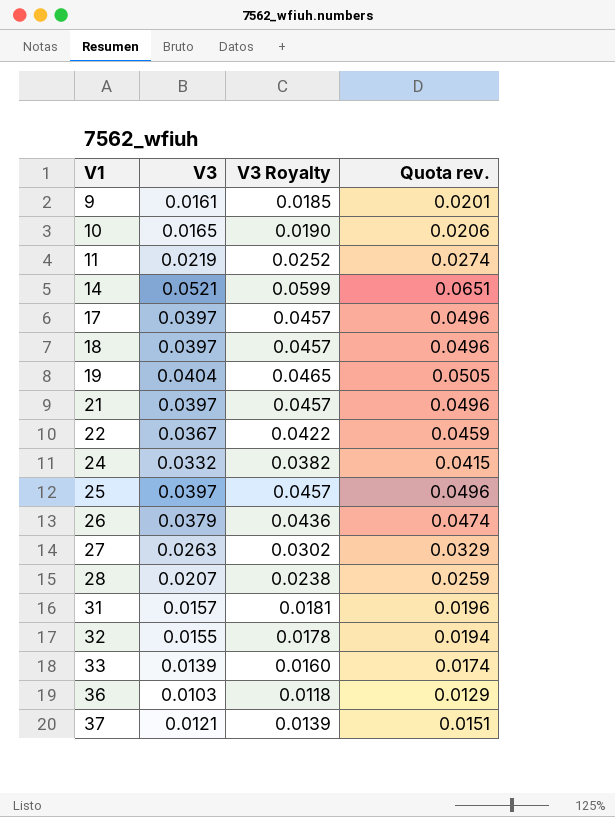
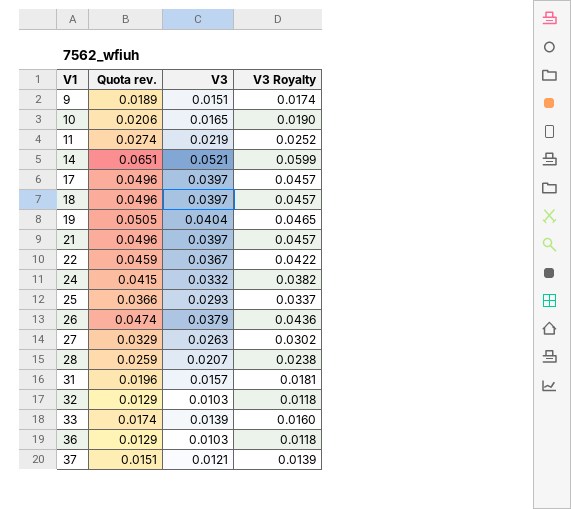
column Quota rev. | position: 4 -> 2
9 | Quota rev.: 0.0201 -> 0.0189
9 | V3: 0.0161 -> 0.0151
9 | V3 Royalty: 0.0185 -> 0.0174
25 | Quota rev.: 0.0496 -> 0.0366
25 | V3: 0.0397 -> 0.0293
25 | V3 Royalty: 0.0457 -> 0.0337
32 | Quota rev.: 0.0194 -> 0.0129
32 | V3: 0.0155 -> 0.0103
32 | V3 Royalty: 0.0178 -> 0.0118

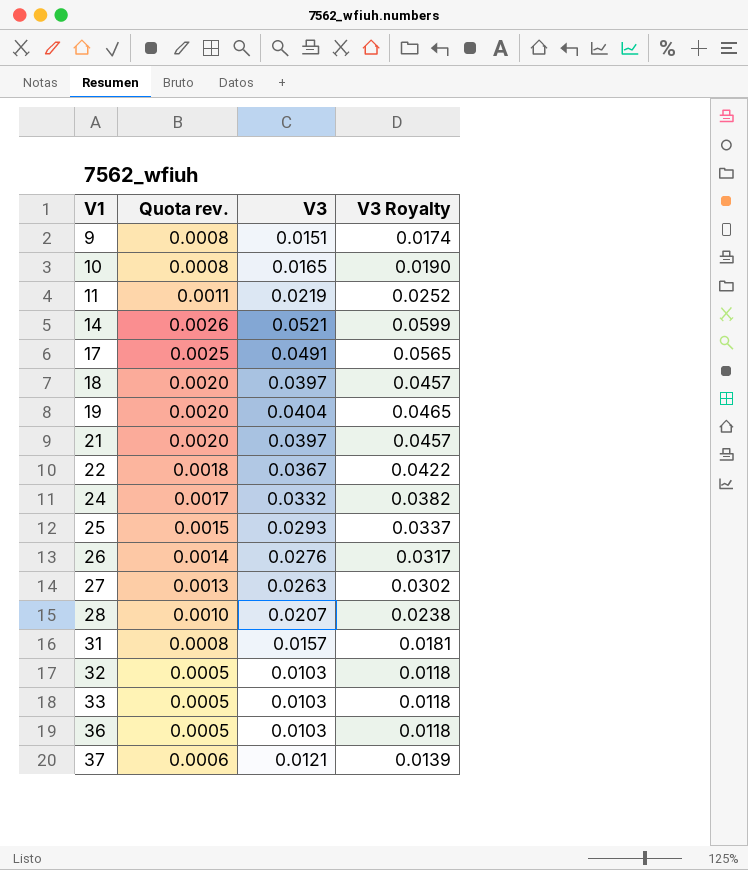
column Quota rev. | formula: [V3] * 1.25 -> [V3] * 0.05
17 | V3: 0.0397 -> 0.0491
17 | V3 Royalty: 0.0457 -> 0.0565
26 | V3: 0.0379 -> 0.0276
26 | V3 Royalty: 0.0436 -> 0.0317
33 | V3: 0.0139 -> 0.0103
33 | V3 Royalty: 0.0160 -> 0.0118

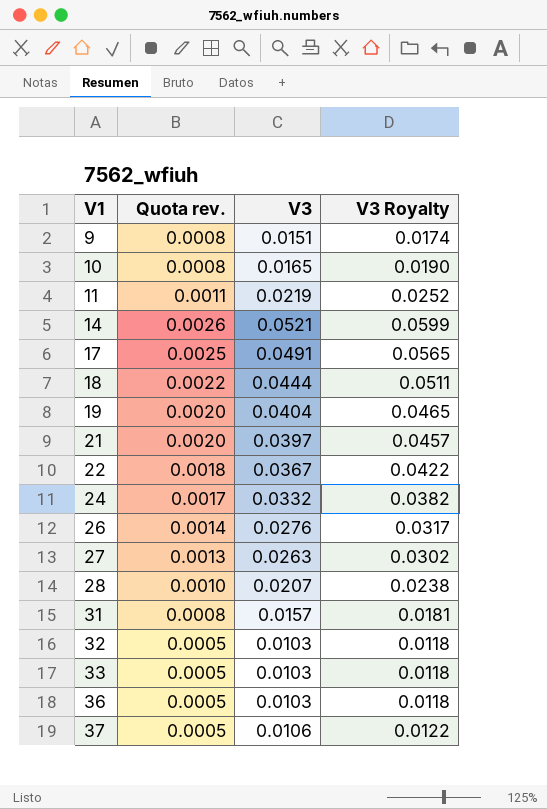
row 25: 0.0015 | 0.0293 | 0.0337 -> none
18 | Quota rev.: 0.0020 -> 0.0022
18 | V3: 0.0397 -> 0.0444
18 | V3 Royalty: 0.0457 -> 0.0511
37 | Quota rev.: 0.0006 -> 0.0005
37 | V3: 0.0121 -> 0.0106
37 | V3 Royalty: 0.0139 -> 0.0122

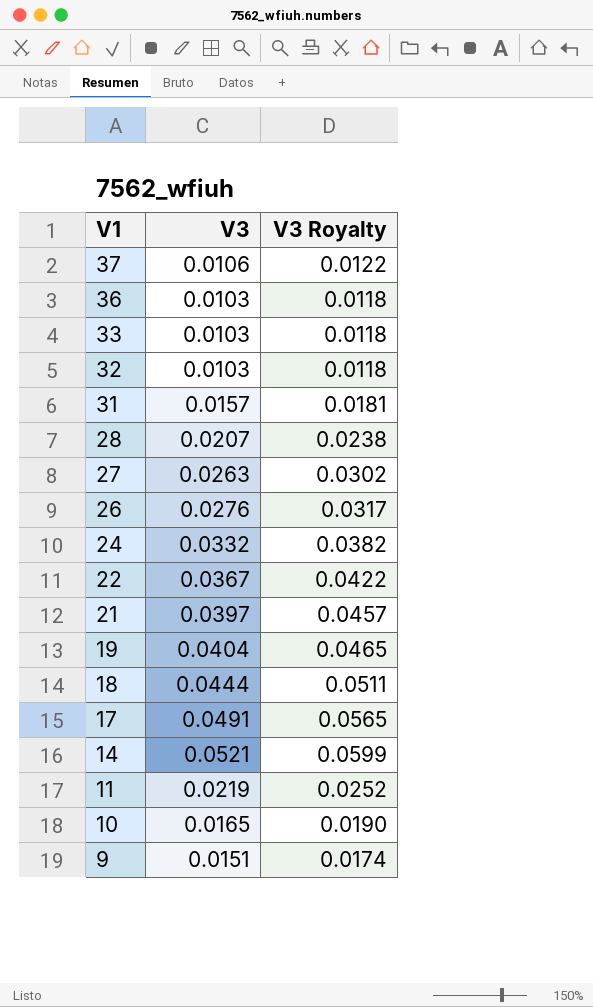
row order: V1 ascending -> V1 descending
column Quota rev. | formula: [V3] * 0.05 -> none

